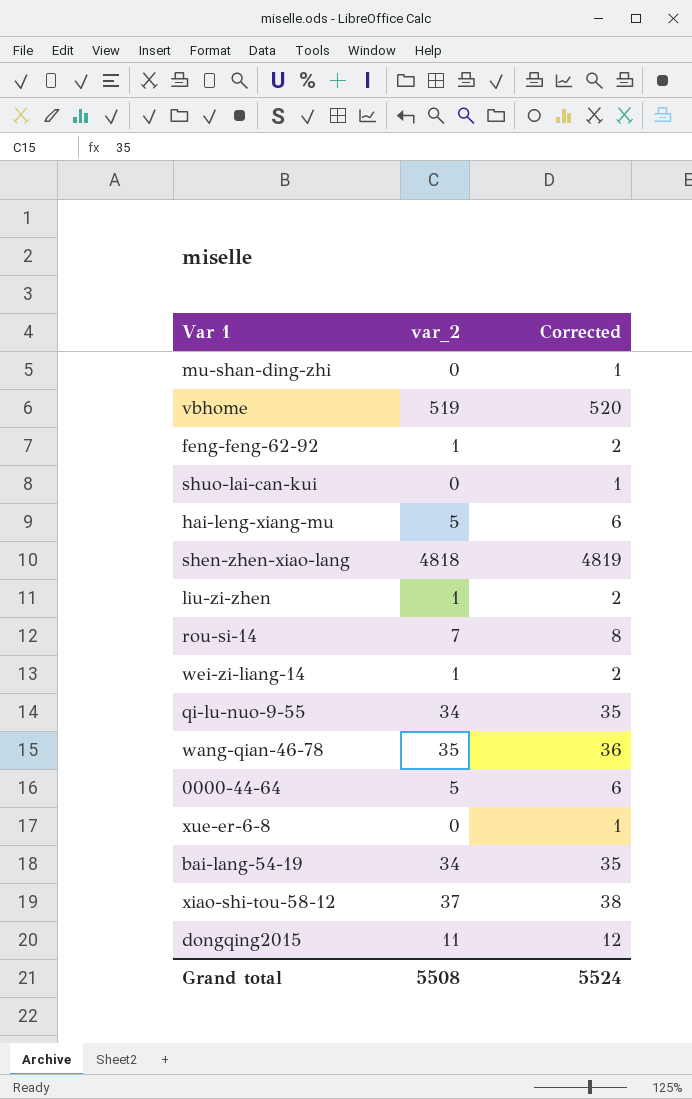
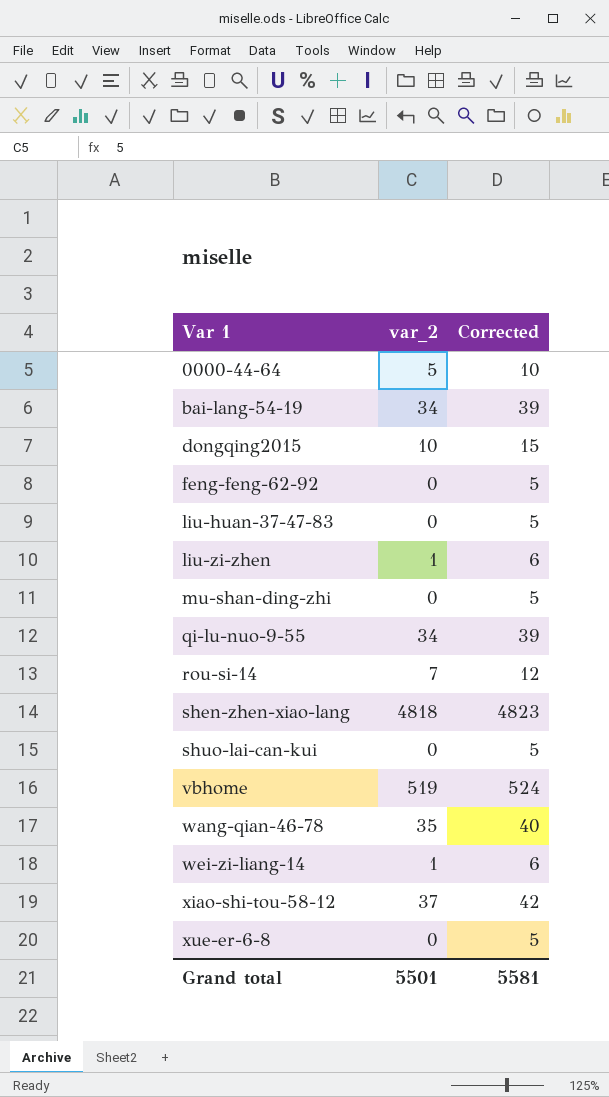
row order: none -> Var 1 ascending
column Corrected | formula: [var_2] + 1 -> [var_2] + 5
row hai-leng-xiang-mu: 5 | 6 -> none
dongqing2015 | var_2: 11 -> 10
feng-feng-62-92 | var_2: 1 -> 0
row liu-huan-37-47-83: none -> 0 | 5
Grand total | var_2: 5508 -> 5501
Grand total | Corrected: 5524 -> 5581

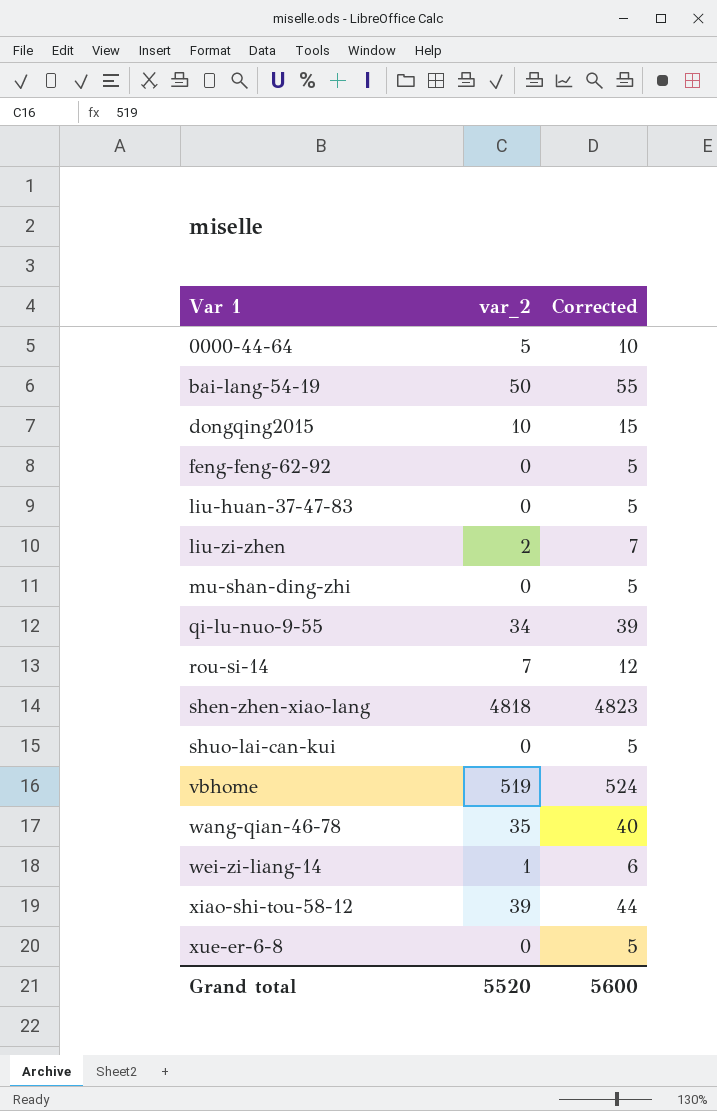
bai-lang-54-19 | var_2: 34 -> 50
bai-lang-54-19 | Corrected: 39 -> 55
liu-zi-zhen | var_2: 1 -> 2
liu-zi-zhen | Corrected: 6 -> 7
xiao-shi-tou-58-12 | var_2: 37 -> 39
xiao-shi-tou-58-12 | Corrected: 42 -> 44
Grand total | var_2: 5501 -> 5520
Grand total | Corrected: 5581 -> 5600

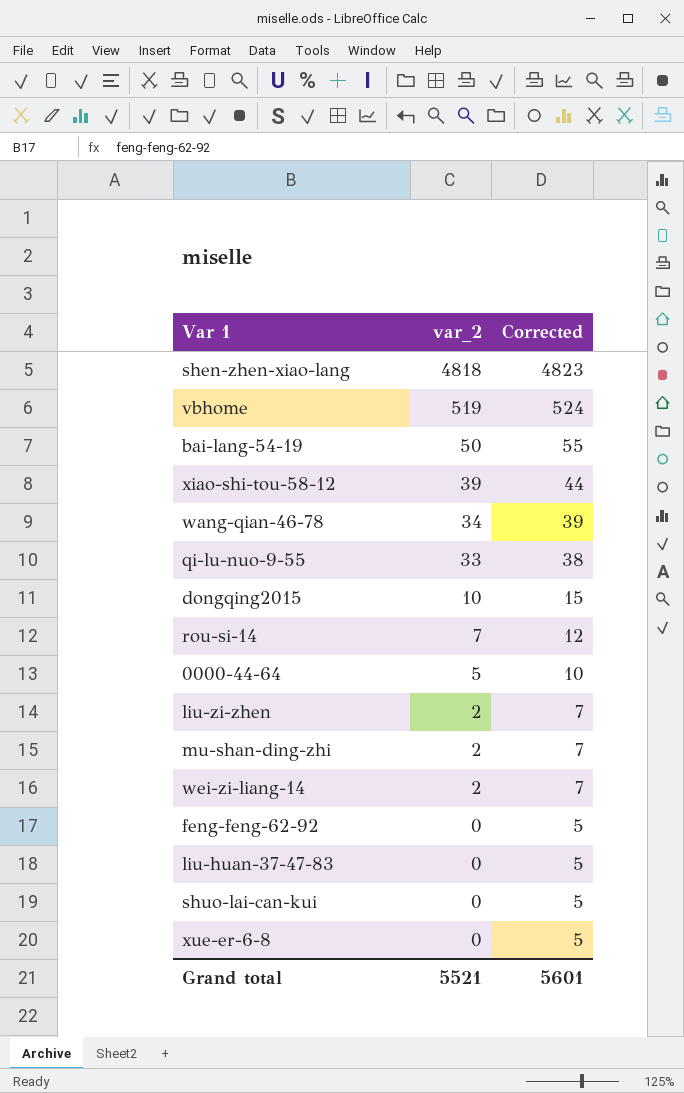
row order: Var 1 ascending -> var_2 descending
wang-qian-46-78 | var_2: 35 -> 34
wang-qian-46-78 | Corrected: 40 -> 39
qi-lu-nuo-9-55 | var_2: 34 -> 33
qi-lu-nuo-9-55 | Corrected: 39 -> 38
mu-shan-ding-zhi | var_2: 0 -> 2
mu-shan-ding-zhi | Corrected: 5 -> 7
wei-zi-liang-14 | var_2: 1 -> 2
wei-zi-liang-14 | Corrected: 6 -> 7
Grand total | var_2: 5520 -> 5521
Grand total | Corrected: 5600 -> 5601

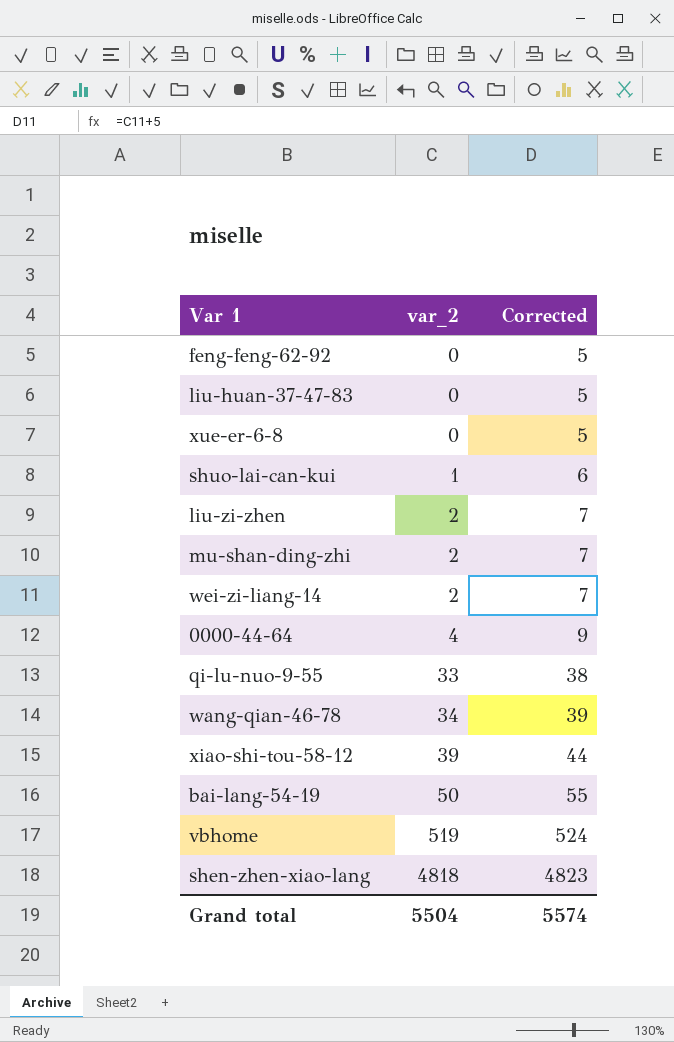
row order: var_2 descending -> var_2 ascending
row dongqing2015: 10 | 15 -> none
row rou-si-14: 7 | 12 -> none
shuo-lai-can-kui | var_2: 0 -> 1
shuo-lai-can-kui | Corrected: 5 -> 6
0000-44-64 | var_2: 5 -> 4
0000-44-64 | Corrected: 10 -> 9
Grand total | var_2: 5521 -> 5504
Grand total | Corrected: 5601 -> 5574

